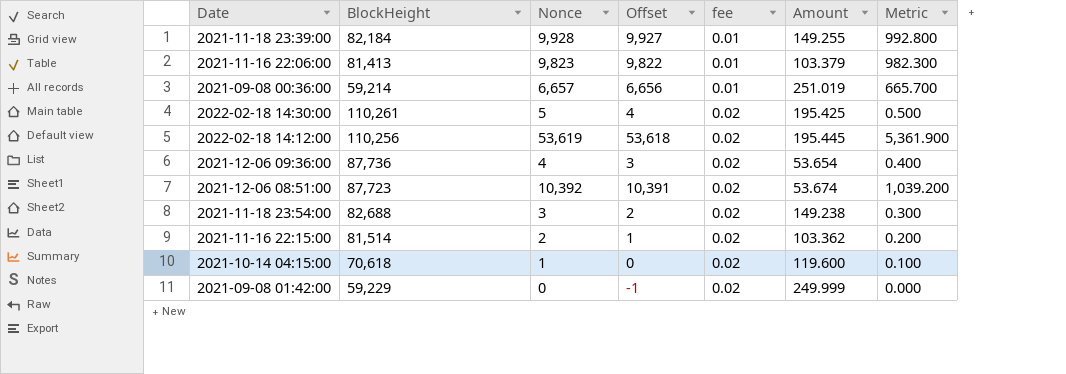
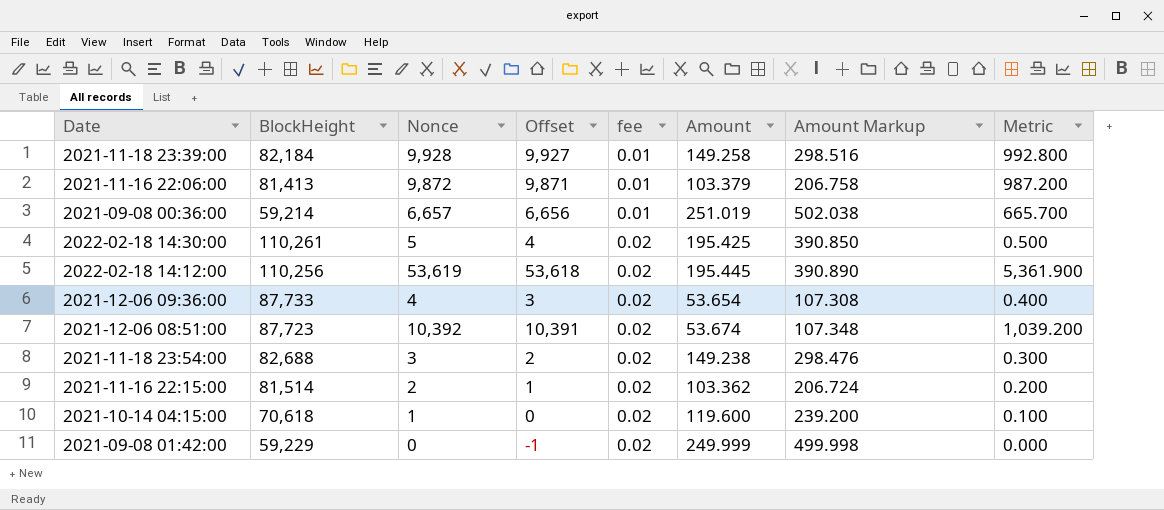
column Amount Markup | formula: none -> [Amount] * 2
2021-11-18 23:39:00 | Amount: 149.255 -> 149.258
2021-11-16 22:06:00 | Nonce: 9,823 -> 9,872
2021-11-16 22:06:00 | Offset: 9,822 -> 9,871
2021-11-16 22:06:00 | Metric: 982.300 -> 987.200
2021-12-06 09:36:00 | BlockHeight: 87,736 -> 87,733

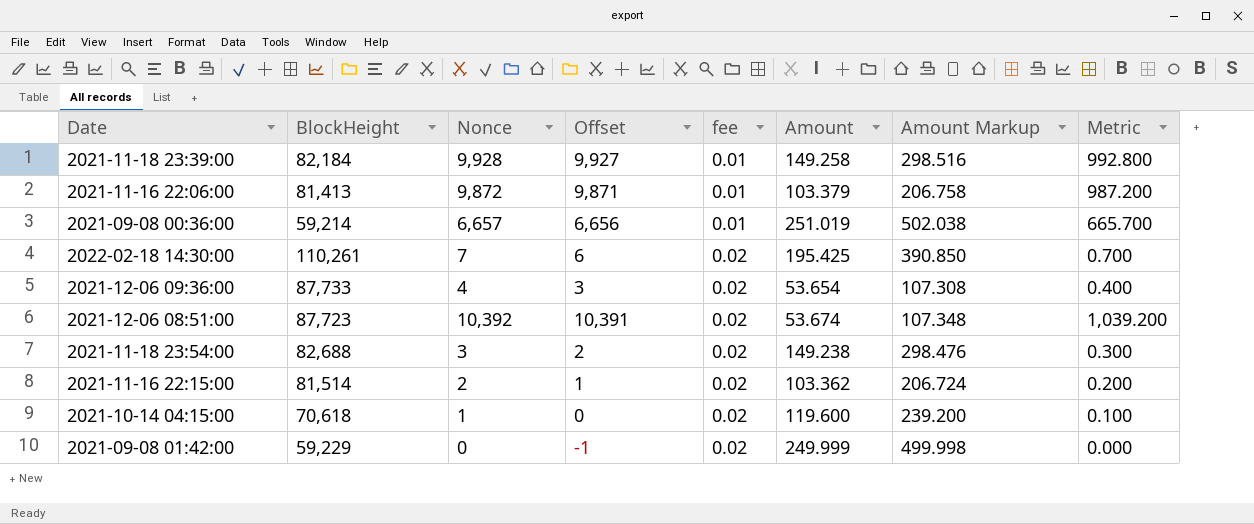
row 2022-02-18 14:12:00: 110,256 | 53,619 | 53,618 | 0.02 | 195.445 | 390.890 | 5,361.900 -> none
2022-02-18 14:30:00 | Nonce: 5 -> 7
2022-02-18 14:30:00 | Offset: 4 -> 6
2022-02-18 14:30:00 | Metric: 0.500 -> 0.700

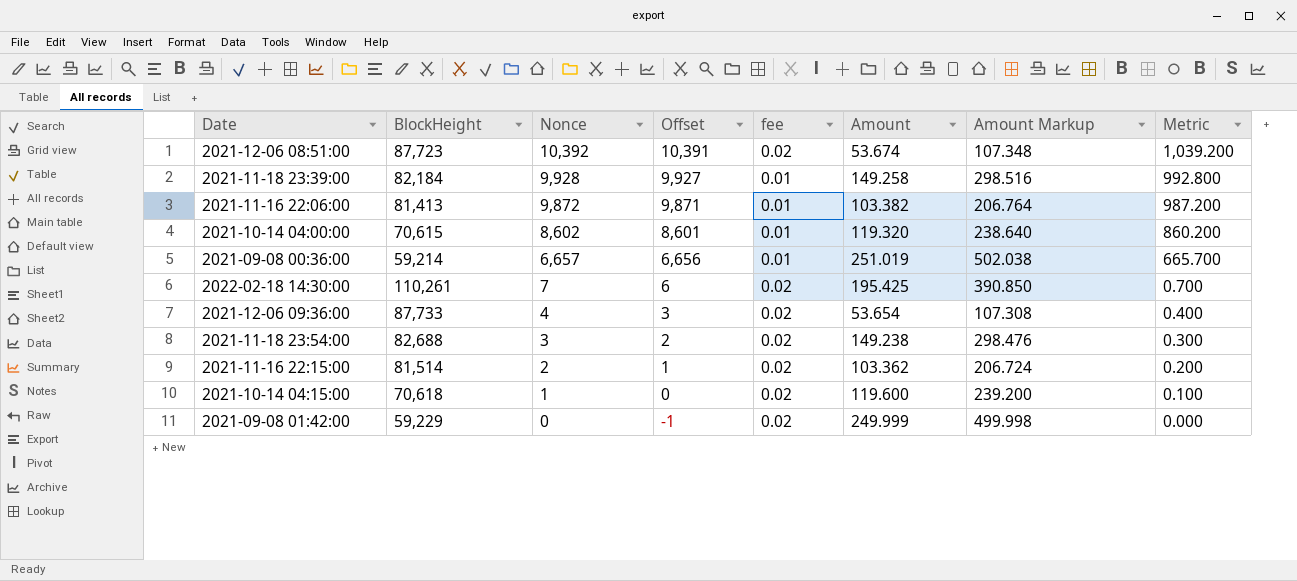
row order: fee ascending -> Nonce descending
2021-11-16 22:06:00 | Amount: 103.379 -> 103.382
2021-11-16 22:06:00 | Amount Markup: 206.758 -> 206.764
row 2021-10-14 04:00:00: none -> 70,615 | 8,602 | 8,601 | 0.01 | 119.320 | 238.640 | 860.200

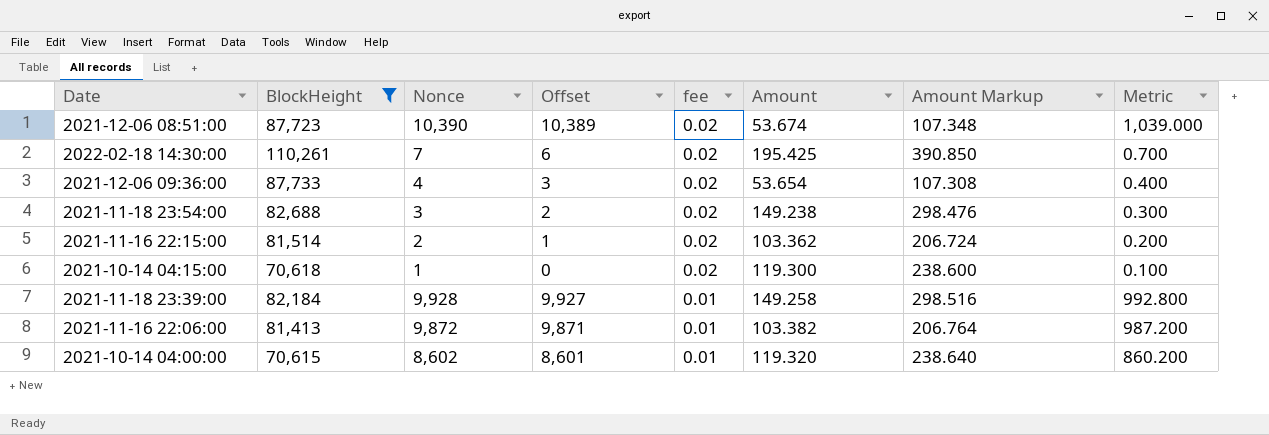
filter: none -> BlockHeight >= 70,615
row order: Nonce descending -> fee descending
2021-12-06 08:51:00 | Nonce: 10,392 -> 10,390
2021-12-06 08:51:00 | Offset: 10,391 -> 10,389
2021-12-06 08:51:00 | Metric: 1,039.200 -> 1,039.000
2021-10-14 04:15:00 | Amount: 119.600 -> 119.300
2021-10-14 04:15:00 | Amount Markup: 239.200 -> 238.600

